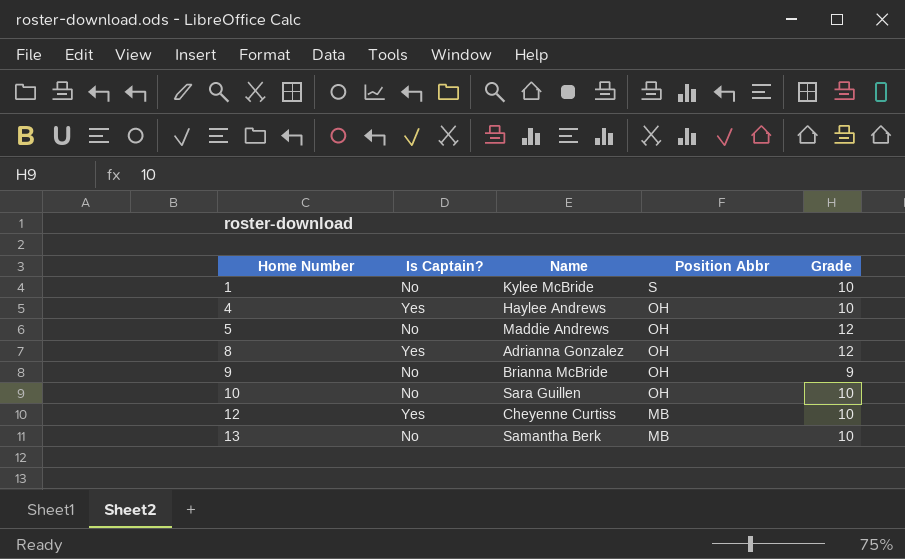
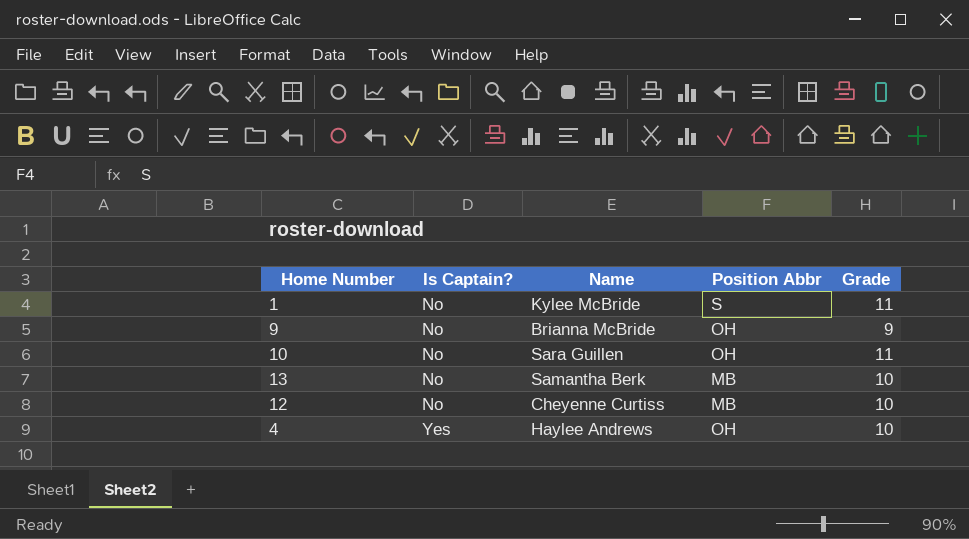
row order: Home Number ascending -> Is Captain? ascending
row 5: No | Maddie Andrews | OH | 12 -> none
row 8: Yes | Adrianna Gonzalez | OH | 12 -> none
1 | Grade: 10 -> 11
10 | Grade: 10 -> 11
12 | Is Captain?: Yes -> No

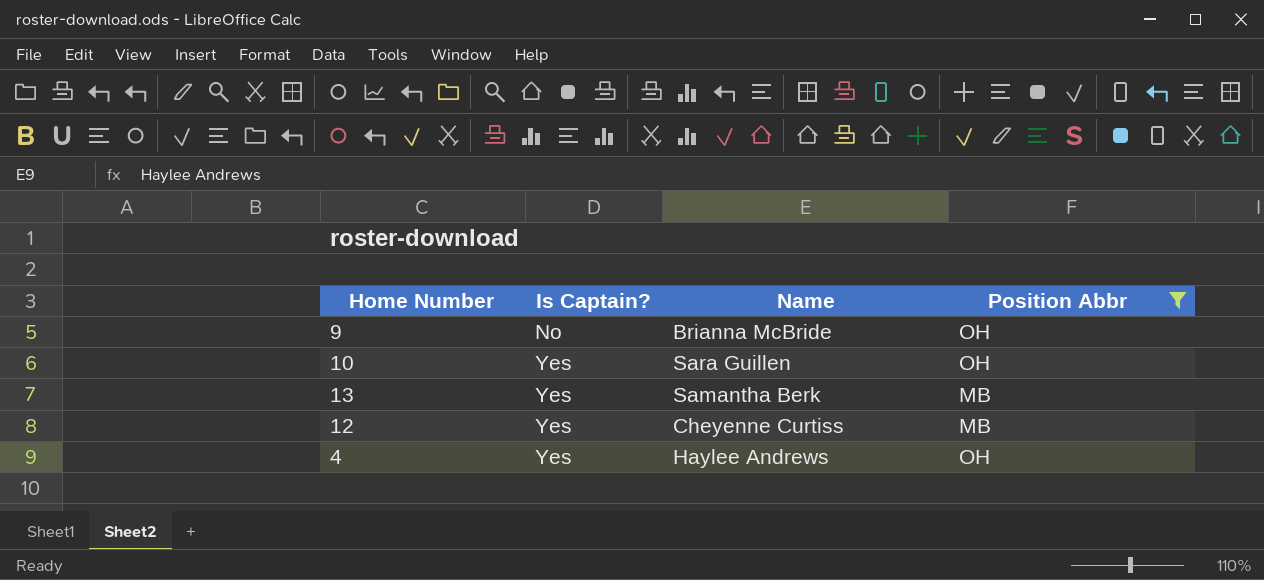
filter: none -> Position Abbr != S
column Grade | position: 5 -> none
10 | Is Captain?: No -> Yes
13 | Is Captain?: No -> Yes
12 | Is Captain?: No -> Yes

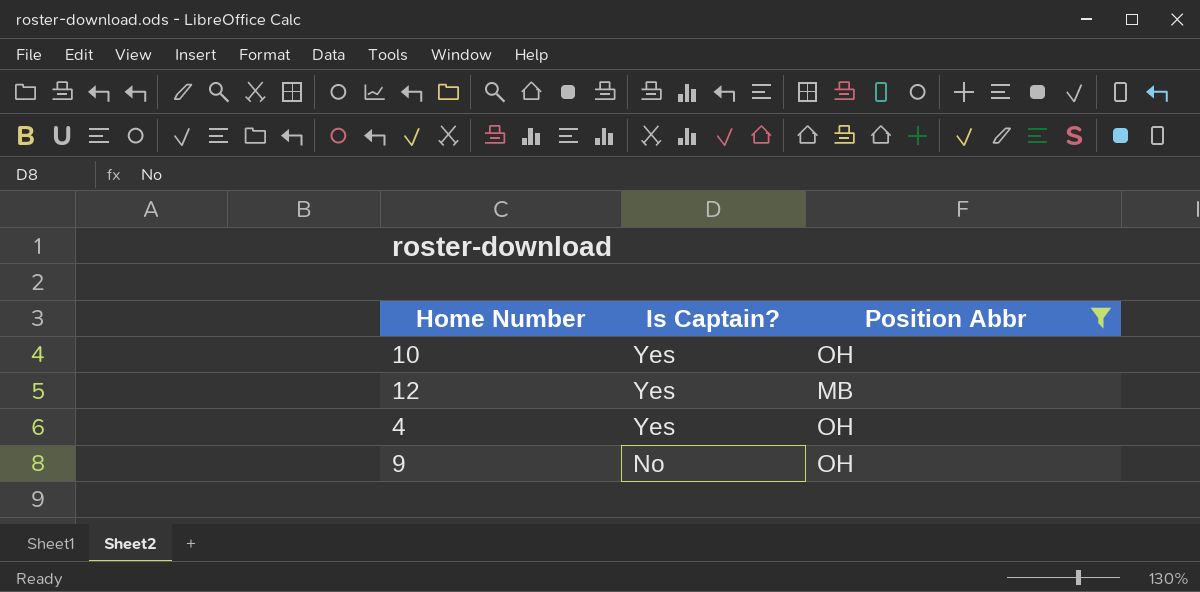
row order: Is Captain? ascending -> Is Captain? descending
column Name | position: 3 -> none
row 13: Yes | Samantha Berk | MB -> none

